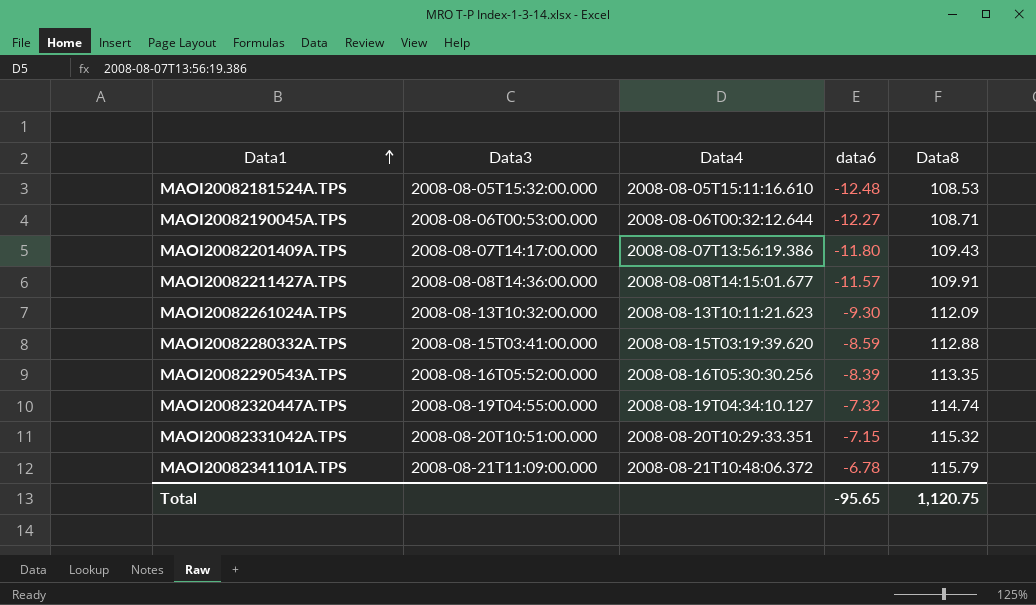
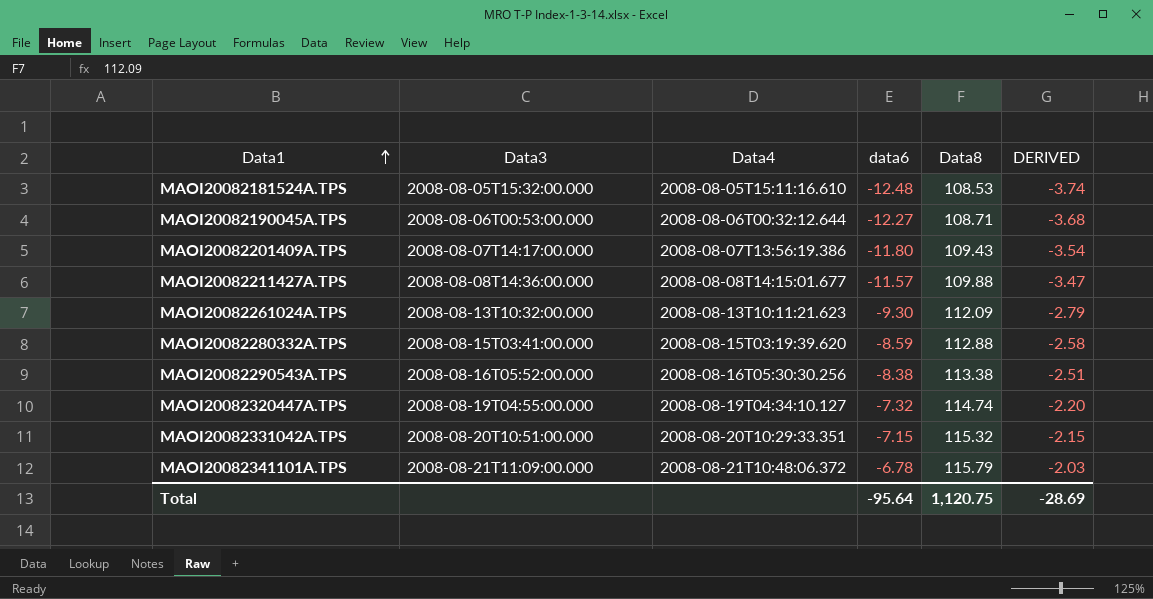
column DERIVED | formula: none -> [data6] * 0.3
MAOI20082211427A.TPS | Data8: 109.91 -> 109.88
MAOI20082290543A.TPS | data6: -8.39 -> -8.38
MAOI20082290543A.TPS | Data8: 113.35 -> 113.38
Total | data6: -95.65 -> -95.64

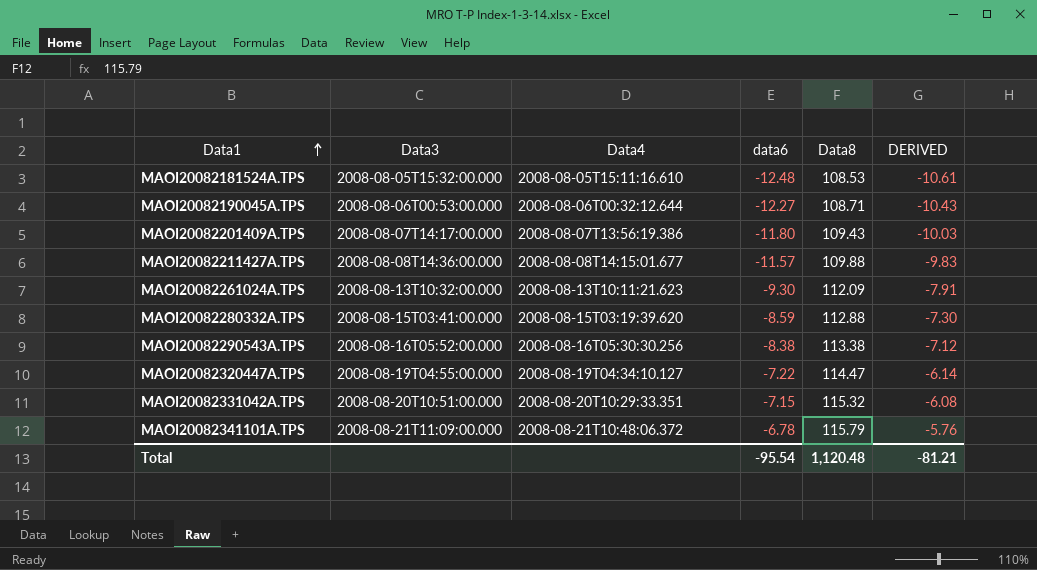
column DERIVED | formula: [data6] * 0.3 -> [data6] * 0.85
MAOI20082320447A.TPS | data6: -7.32 -> -7.22
MAOI20082320447A.TPS | Data8: 114.74 -> 114.47
Total | data6: -95.64 -> -95.54
Total | Data8: 1,120.75 -> 1,120.48
Total | DERIVED: -28.69 -> -81.21

